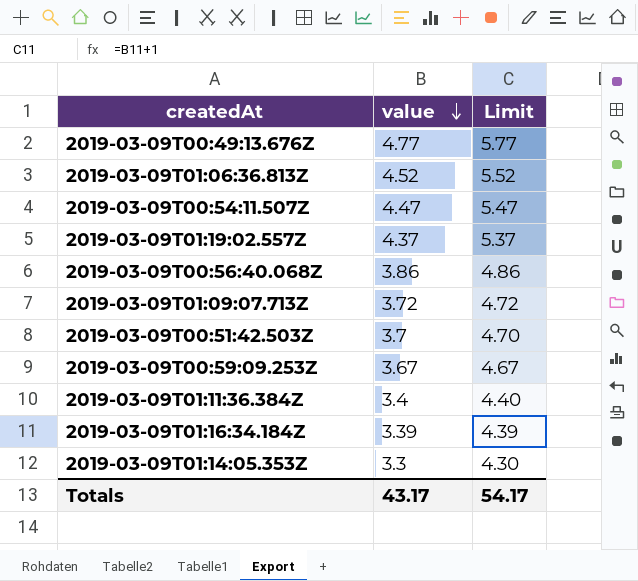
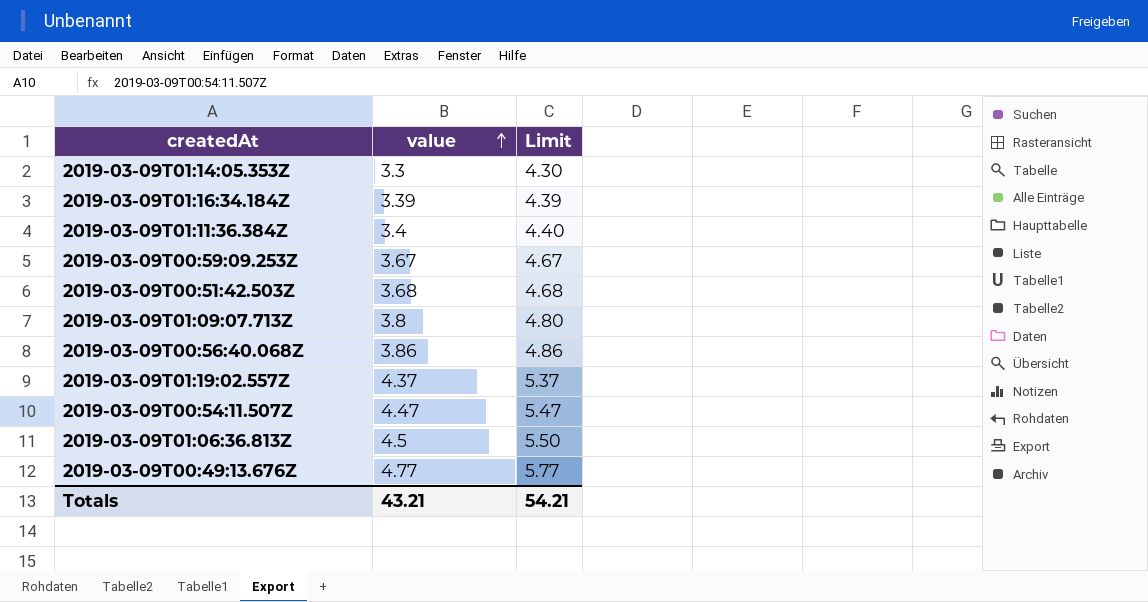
row order: value descending -> value ascending
2019-03-09T00:51:42.503Z | value: 3.7 -> 3.68
2019-03-09T00:51:42.503Z | Limit: 4.70 -> 4.68
2019-03-09T01:09:07.713Z | value: 3.72 -> 3.8
2019-03-09T01:09:07.713Z | Limit: 4.72 -> 4.80
2019-03-09T01:06:36.813Z | value: 4.52 -> 4.5
2019-03-09T01:06:36.813Z | Limit: 5.52 -> 5.50
Totals | value: 43.17 -> 43.21
Totals | Limit: 54.17 -> 54.21

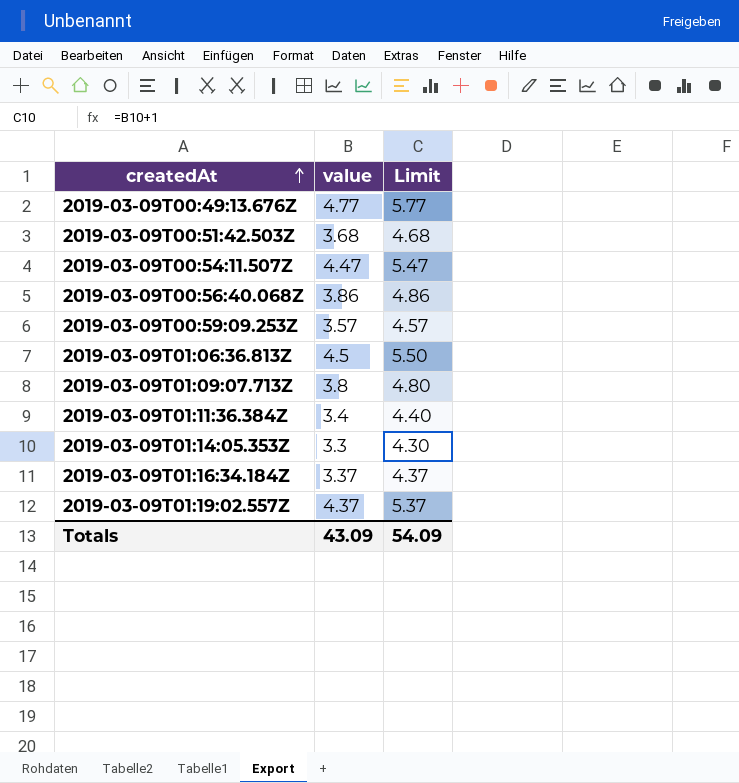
row order: value ascending -> createdAt ascending
2019-03-09T00:59:09.253Z | value: 3.67 -> 3.57
2019-03-09T00:59:09.253Z | Limit: 4.67 -> 4.57
2019-03-09T01:16:34.184Z | value: 3.39 -> 3.37
2019-03-09T01:16:34.184Z | Limit: 4.39 -> 4.37
Totals | value: 43.21 -> 43.09
Totals | Limit: 54.21 -> 54.09

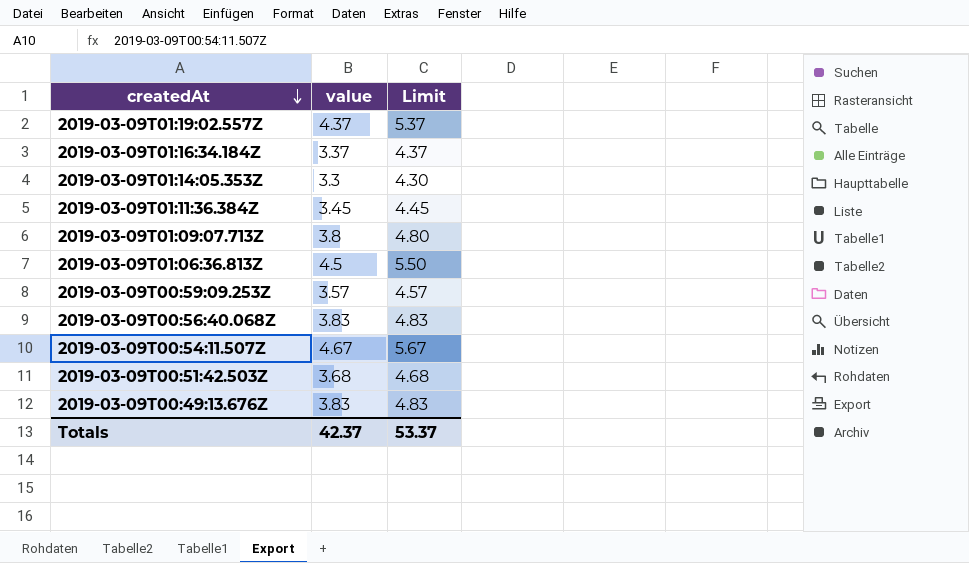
row order: createdAt ascending -> createdAt descending
2019-03-09T01:11:36.384Z | value: 3.4 -> 3.45
2019-03-09T01:11:36.384Z | Limit: 4.40 -> 4.45
2019-03-09T00:56:40.068Z | value: 3.86 -> 3.83
2019-03-09T00:56:40.068Z | Limit: 4.86 -> 4.83
2019-03-09T00:54:11.507Z | value: 4.47 -> 4.67
2019-03-09T00:54:11.507Z | Limit: 5.47 -> 5.67
2019-03-09T00:49:13.676Z | value: 4.77 -> 3.83
2019-03-09T00:49:13.676Z | Limit: 5.77 -> 4.83
Totals | value: 43.09 -> 42.37
Totals | Limit: 54.09 -> 53.37

